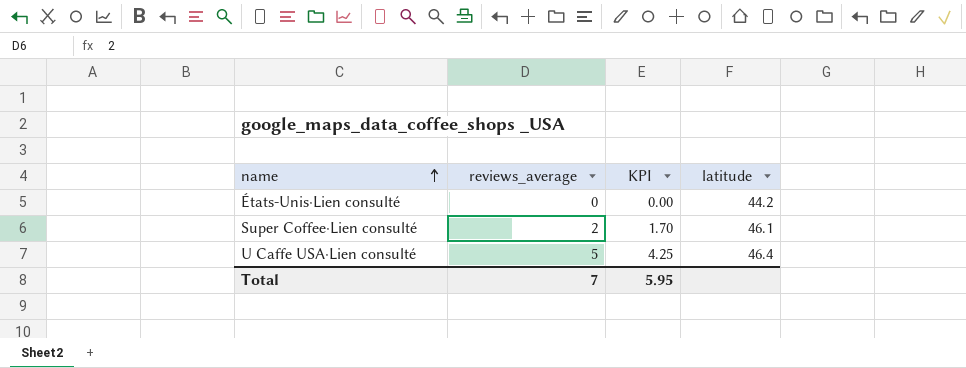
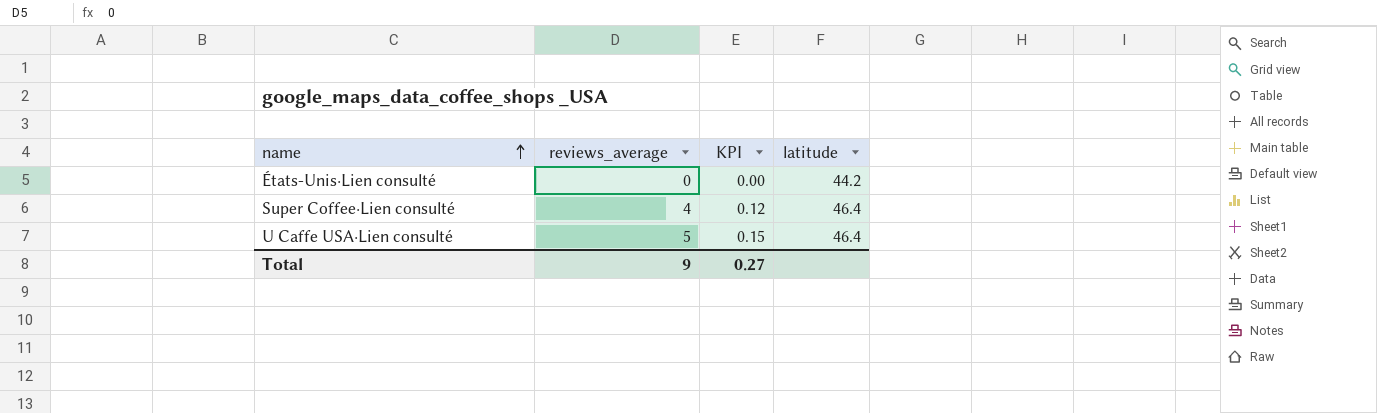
column KPI | formula: [reviews_average] * 0.85 -> [reviews_average] * 0.03
Super Coffee·Lien consulté | reviews_average: 2 -> 4
Super Coffee·Lien consulté | latitude: 46.1 -> 46.4
Total | reviews_average: 7 -> 9
Total | KPI: 5.95 -> 0.27

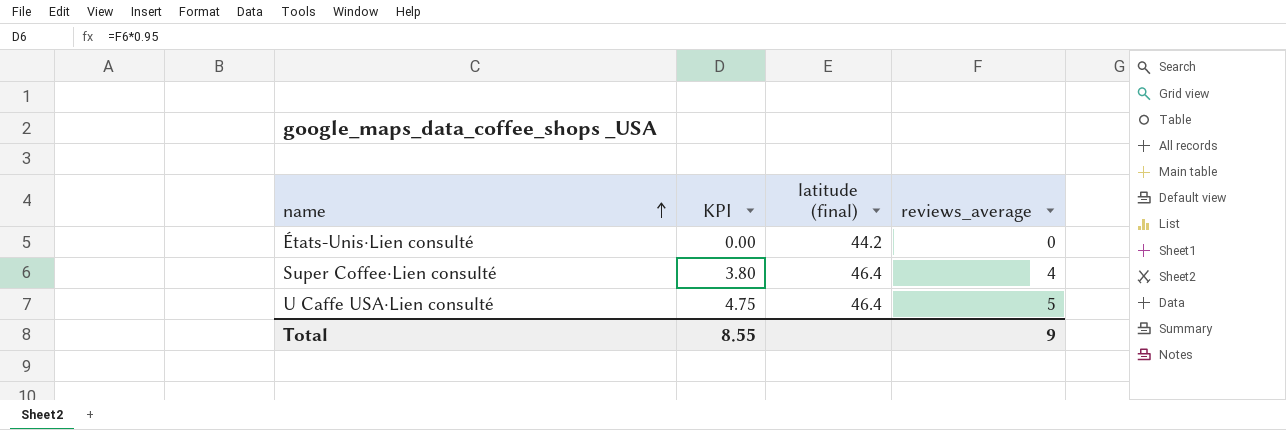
column KPI | formula: [reviews_average] * 0.03 -> [reviews_average] * 0.95
column name: latitude -> latitude (final)
column reviews_average | position: 2 -> 4
Total | KPI: 0.27 -> 8.55

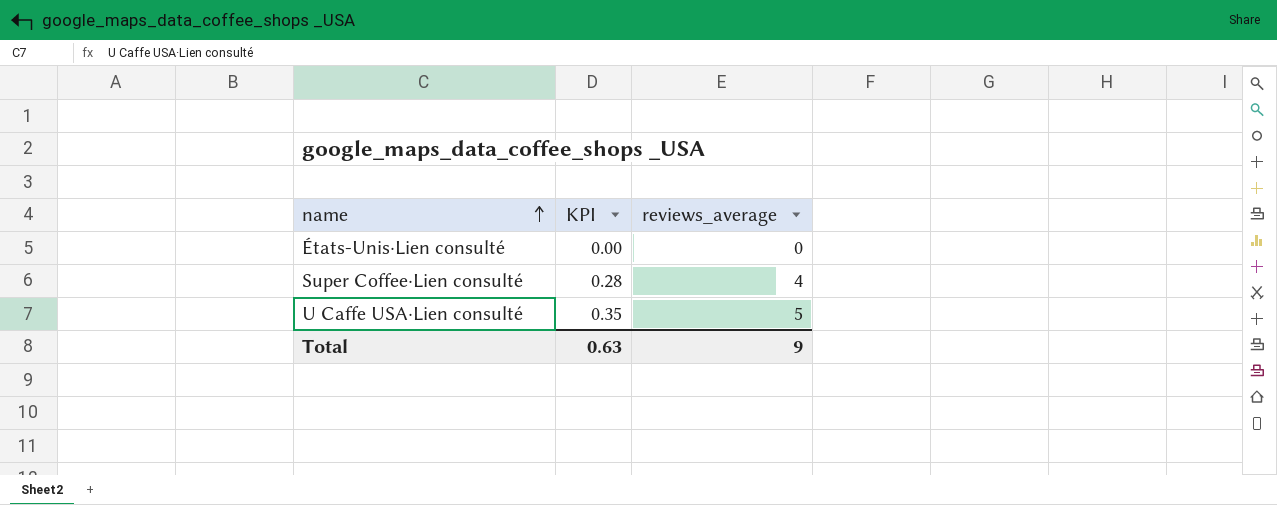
column latitude (final) | position: 3 -> none
column KPI | formula: [reviews_average] * 0.95 -> [reviews_average] * 0.07
Total | KPI: 8.55 -> 0.63

